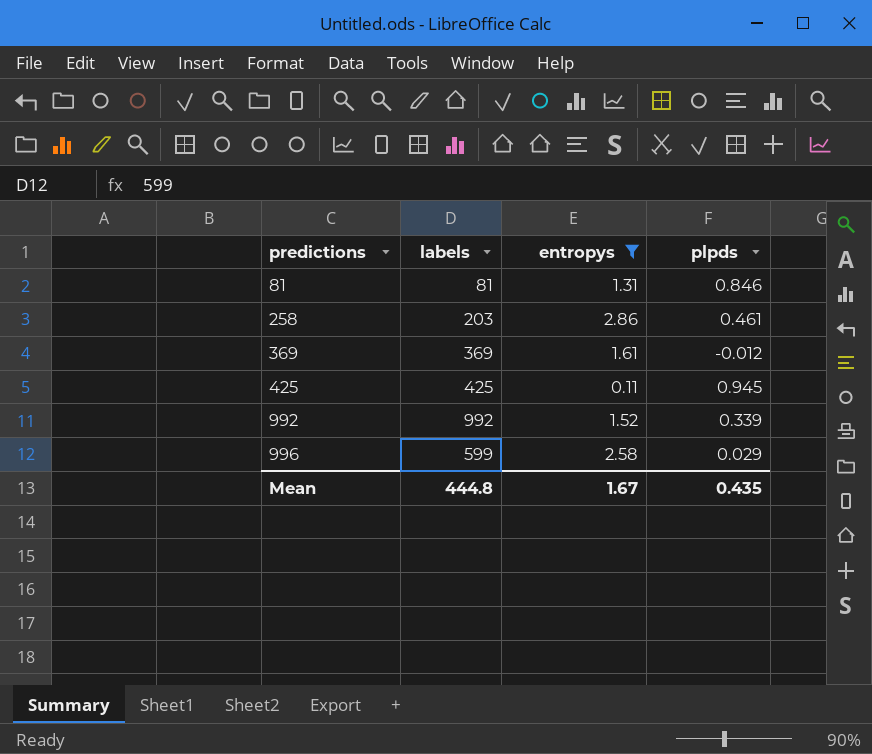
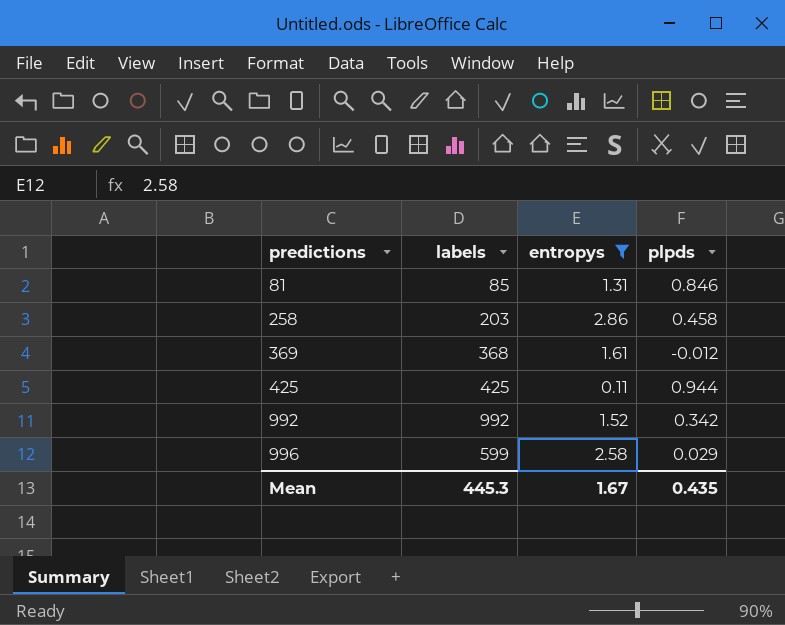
81 | labels: 81 -> 85
258 | plpds: 0.461 -> 0.458
369 | labels: 369 -> 368
425 | plpds: 0.945 -> 0.944
992 | plpds: 0.339 -> 0.342
Mean | labels: 444.8 -> 445.3

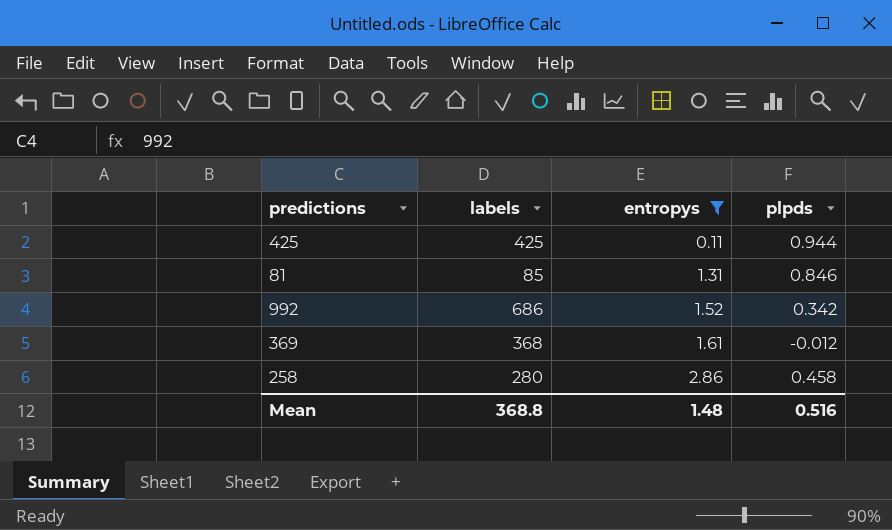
row order: predictions ascending -> entropys ascending
row 996: 599 | 2.58 | 0.029 -> none
992 | labels: 992 -> 686
258 | labels: 203 -> 280
Mean | labels: 445.3 -> 368.8
Mean | entropys: 1.67 -> 1.48
Mean | plpds: 0.435 -> 0.516

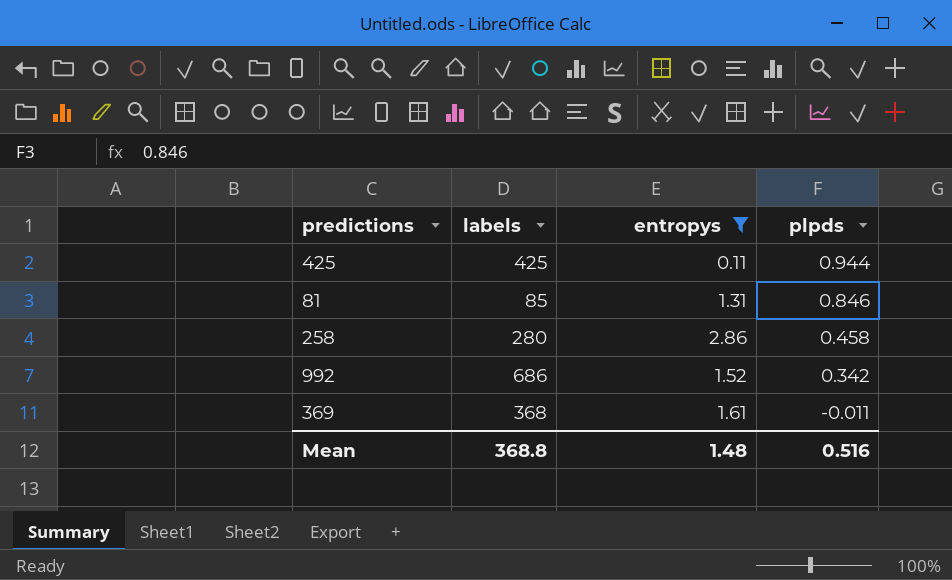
row order: entropys ascending -> plpds descending
369 | plpds: -0.012 -> -0.011

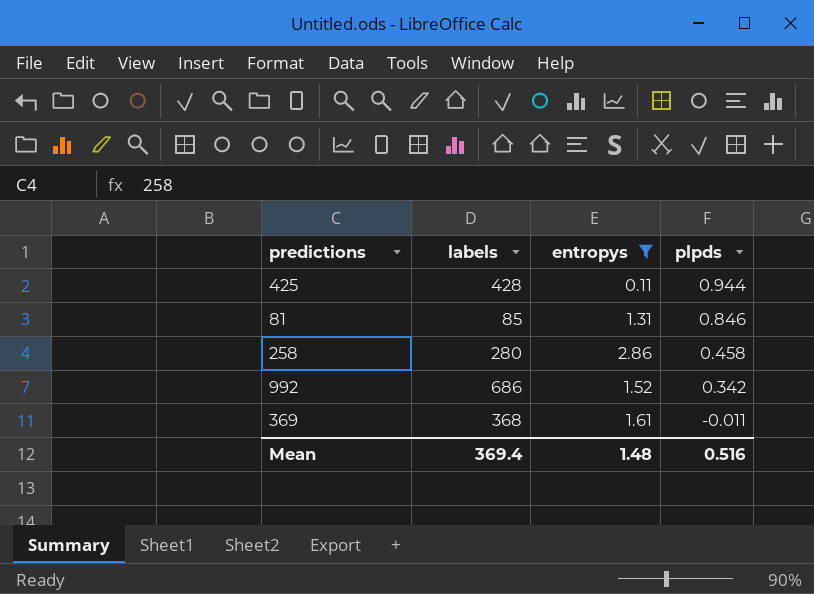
425 | labels: 425 -> 428
Mean | labels: 368.8 -> 369.4

